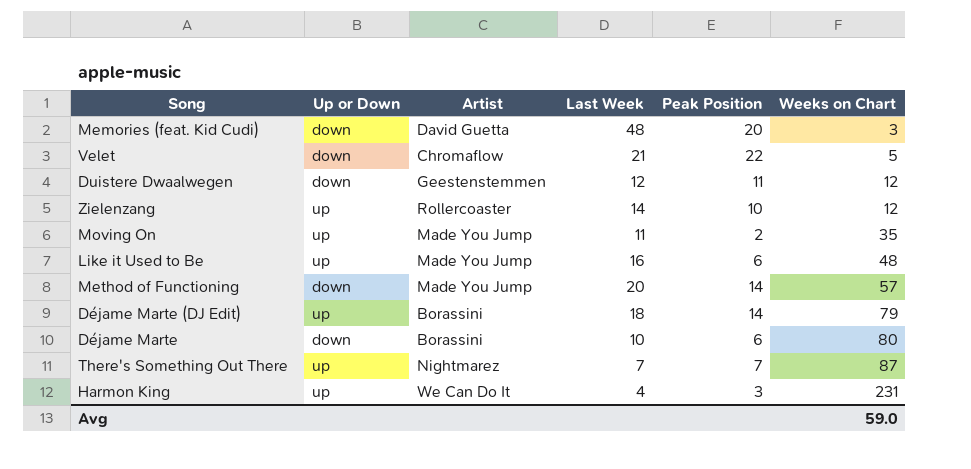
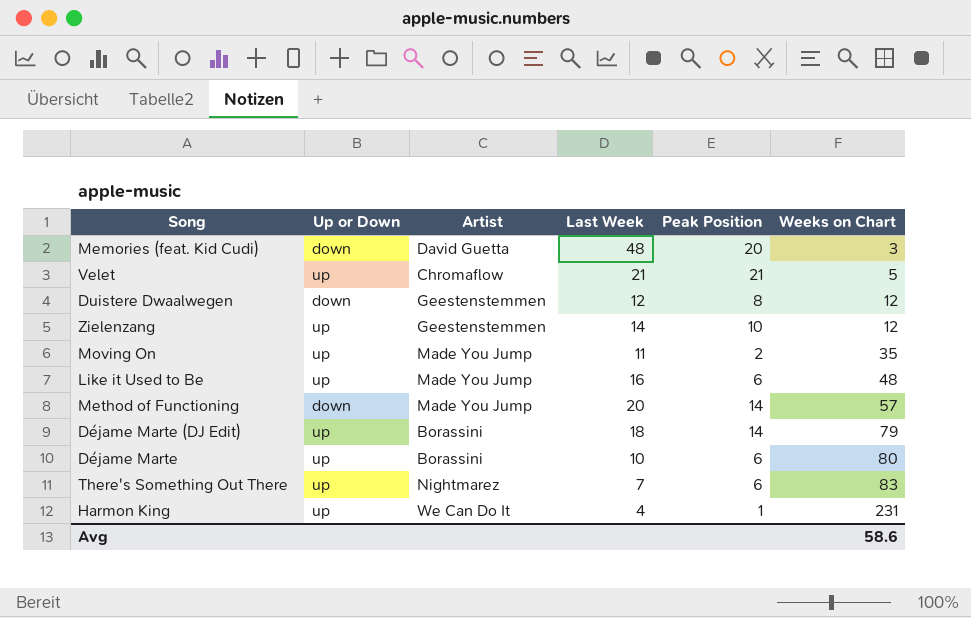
Velet | Up or Down: down -> up
Velet | Peak Position: 22 -> 21
Duistere Dwaalwegen | Peak Position: 11 -> 8
Zielenzang | Artist: Rollercoaster -> Geestenstemmen
Déjame Marte | Up or Down: down -> up
There's Something Out There | Peak Position: 7 -> 6
There's Something Out There | Weeks on Chart: 87 -> 83
Harmon King | Peak Position: 3 -> 1
Avg | Weeks on Chart: 59.0 -> 58.6

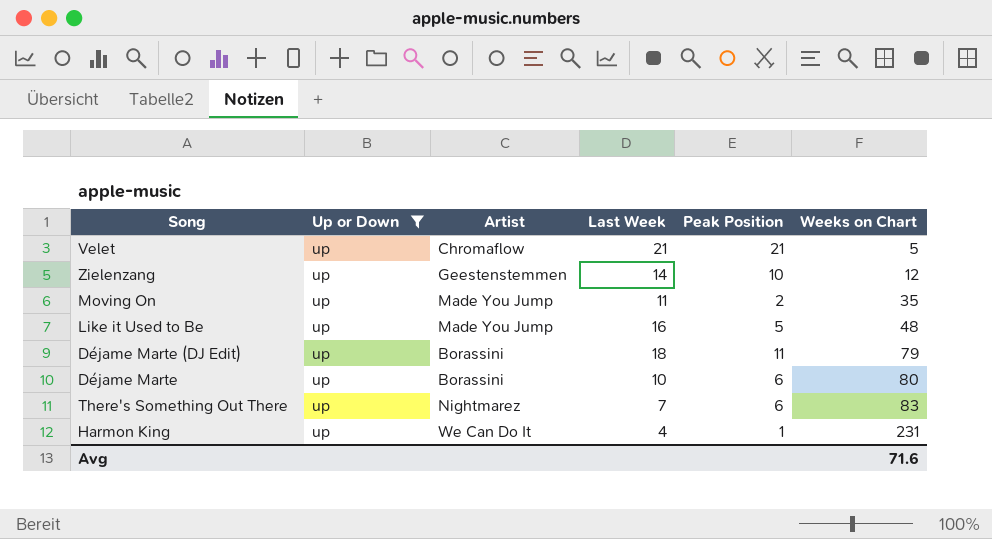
filter: none -> Up or Down = up
Like it Used to Be | Peak Position: 6 -> 5
Déjame Marte (DJ Edit) | Peak Position: 14 -> 11
Avg | Weeks on Chart: 58.6 -> 71.6

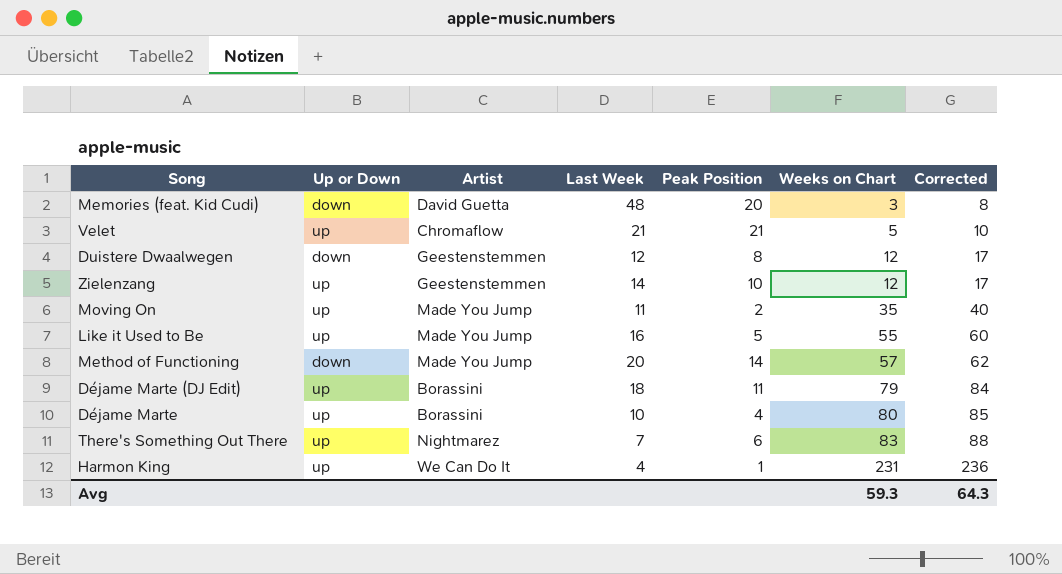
filter: Up or Down = up -> none
column Corrected | formula: none -> [Weeks on Chart] + 5
Like it Used to Be | Weeks on Chart: 48 -> 55
Déjame Marte | Peak Position: 6 -> 4
Avg | Weeks on Chart: 71.6 -> 59.3

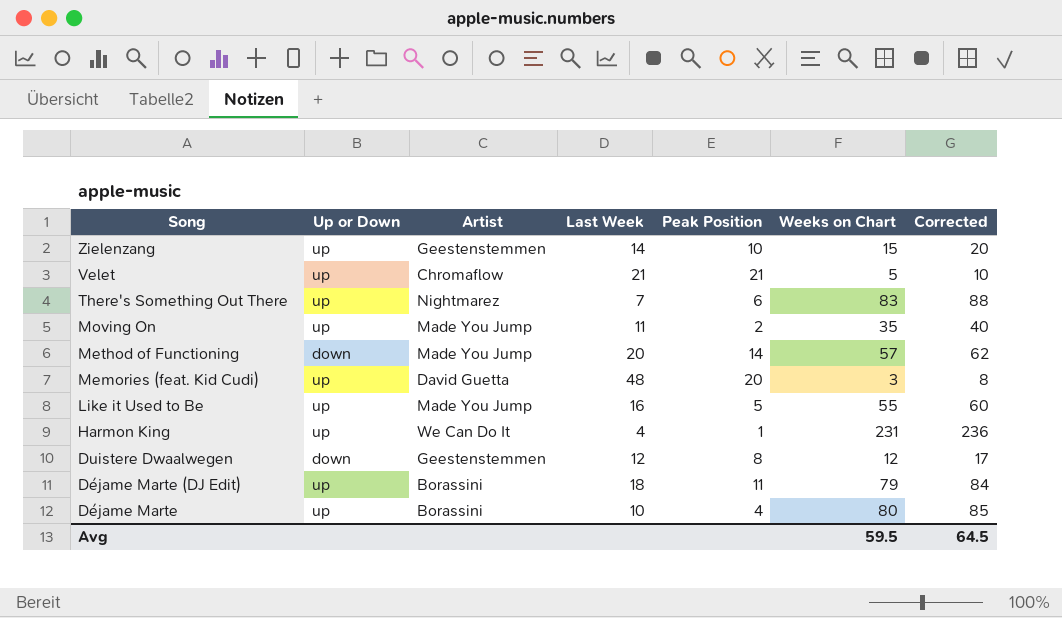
row order: Weeks on Chart ascending -> Song descending
Zielenzang | Weeks on Chart: 12 -> 15
Zielenzang | Corrected: 17 -> 20
Memories (feat. Kid Cudi) | Up or Down: down -> up
Avg | Weeks on Chart: 59.3 -> 59.5
Avg | Corrected: 64.3 -> 64.5

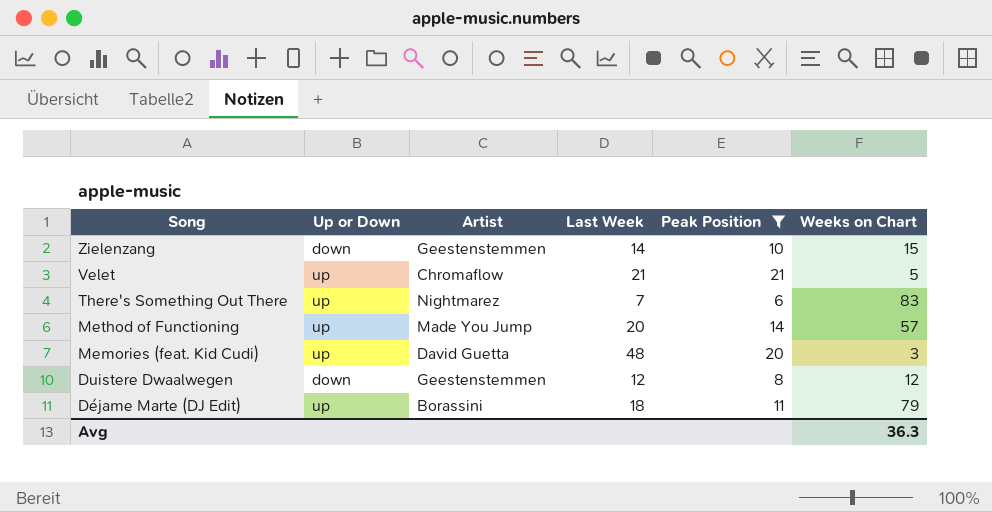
filter: none -> Peak Position >= 6
column Corrected | formula: [Weeks on Chart] + 5 -> none
Zielenzang | Up or Down: up -> down
Method of Functioning | Up or Down: down -> up
Avg | Weeks on Chart: 59.5 -> 36.3

